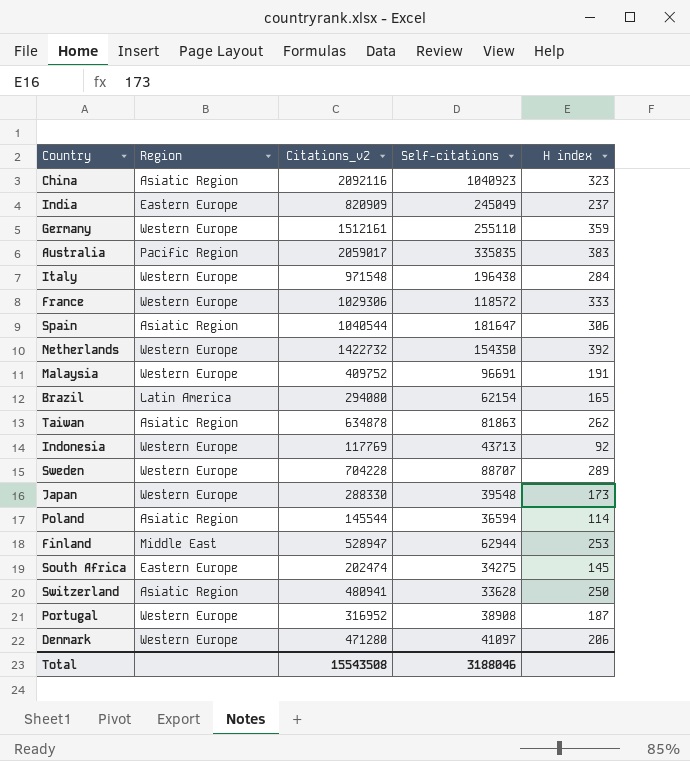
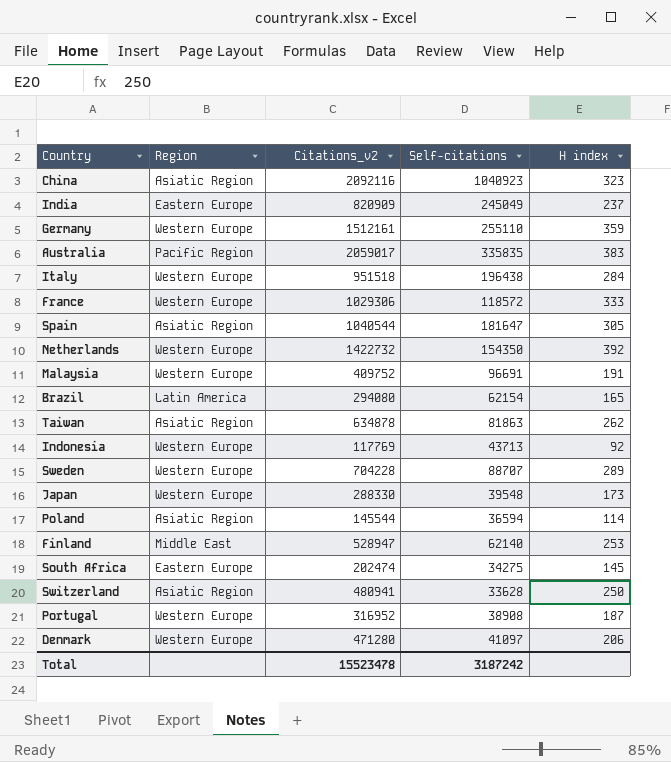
Italy | Citations_v2: 971548 -> 951518
Spain | H index: 306 -> 305
Finland | Self-citations: 62944 -> 62140
Total | Citations_v2: 15543508 -> 15523478
Total | Self-citations: 3188046 -> 3187242

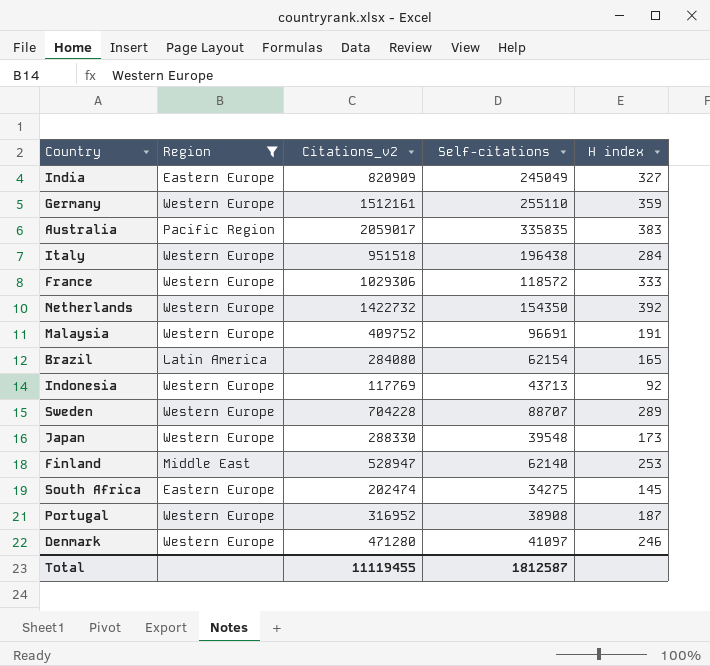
filter: none -> Region != Asiatic Region
India | H index: 237 -> 327
Brazil | Citations_v2: 294080 -> 284080
Denmark | H index: 206 -> 246
Total | Citations_v2: 15523478 -> 11119455
Total | Self-citations: 3187242 -> 1812587

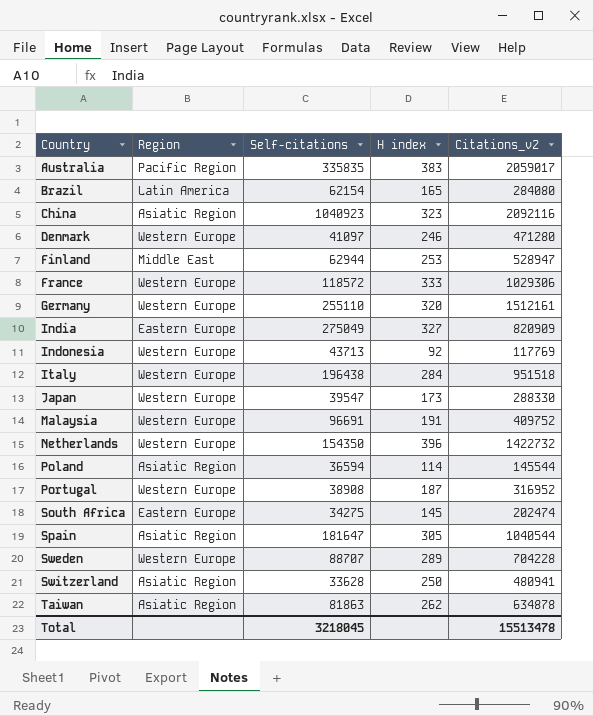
filter: Region != Asiatic Region -> none
row order: none -> Country ascending
column Citations_v2 | position: 3 -> 5
Finland | Self-citations: 62140 -> 62944
Germany | H index: 359 -> 320
India | Self-citations: 245049 -> 275049
Japan | Self-citations: 39548 -> 39547
Netherlands | H index: 392 -> 396
Total | Self-citations: 1812587 -> 3218045
Total | Citations_v2: 11119455 -> 15513478

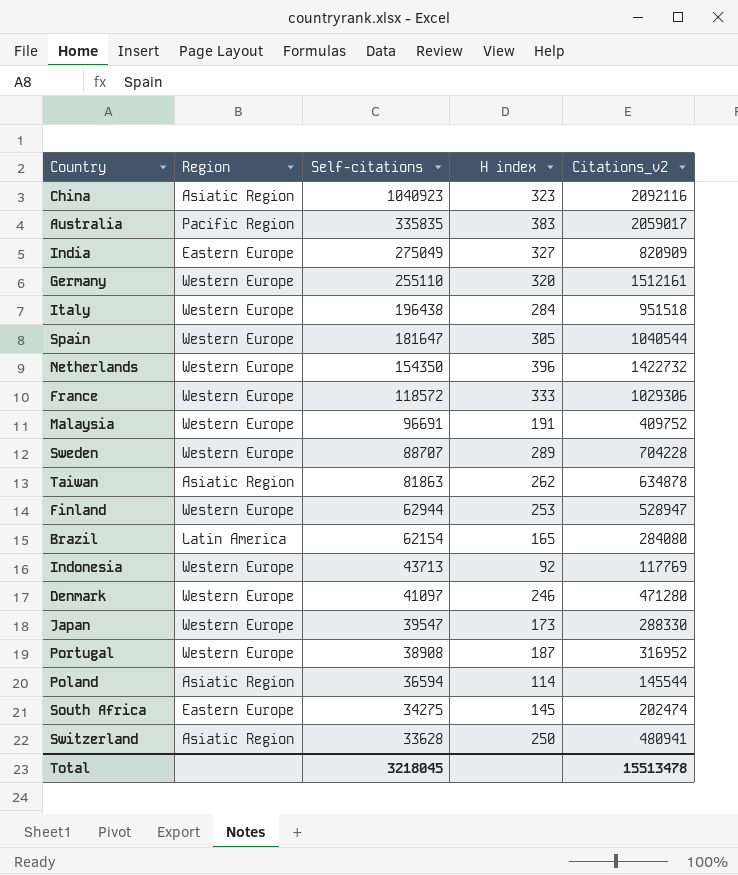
row order: Country ascending -> Self-citations descending
Spain | Region: Asiatic Region -> Western Europe
Finland | Region: Middle East -> Western Europe

